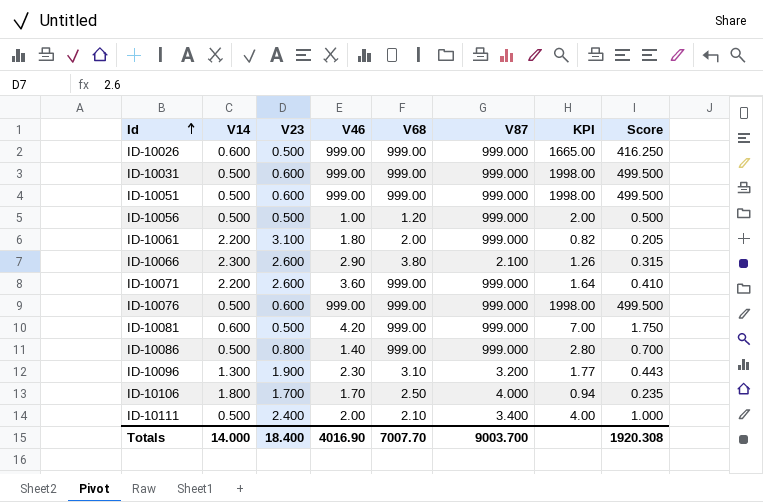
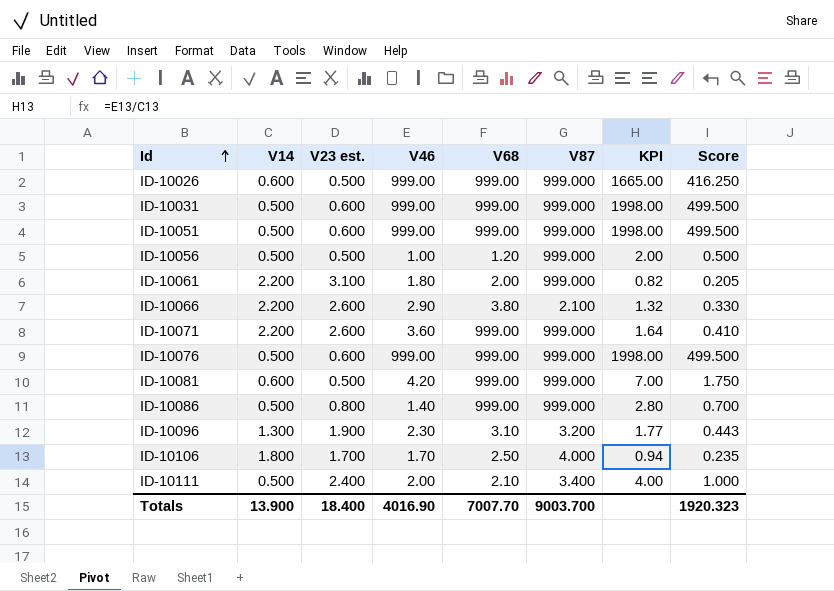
column name: V23 -> V23 est.
ID-10066 | V14: 2.300 -> 2.200
ID-10066 | KPI: 1.26 -> 1.32
ID-10066 | Score: 0.315 -> 0.330
Totals | V14: 14.000 -> 13.900
Totals | Score: 1920.308 -> 1920.323

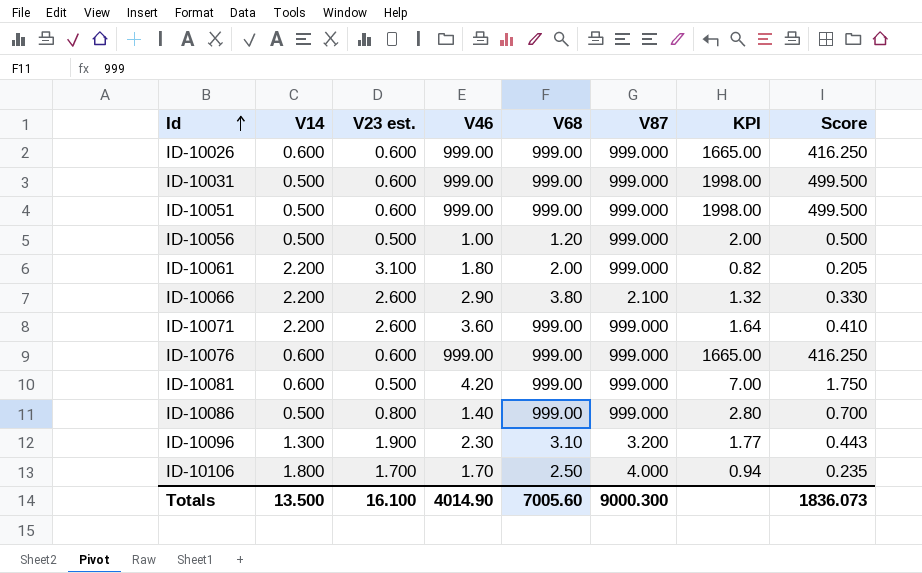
row ID-10111: 0.500 | 2.400 | 2.00 | 2.10 | 3.400 | 4.00 | 1.000 -> none
ID-10026 | V23 est.: 0.500 -> 0.600
ID-10076 | V14: 0.500 -> 0.600
ID-10076 | KPI: 1998.00 -> 1665.00
ID-10076 | Score: 499.500 -> 416.250
Totals | V14: 13.900 -> 13.500
Totals | V23 est.: 18.400 -> 16.100
Totals | V46: 4016.90 -> 4014.90
Totals | V68: 7007.70 -> 7005.60
Totals | V87: 9003.700 -> 9000.300
Totals | Score: 1920.323 -> 1836.073

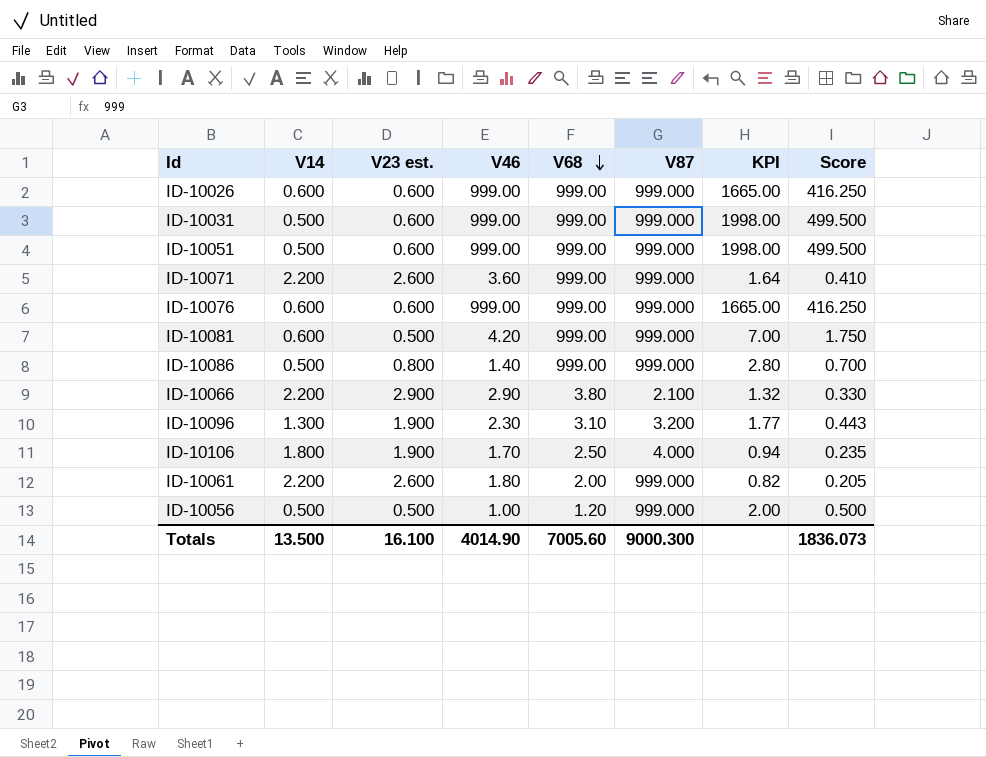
row order: Id ascending -> V68 descending
ID-10066 | V23 est.: 2.600 -> 2.900
ID-10106 | V23 est.: 1.700 -> 1.900
ID-10061 | V23 est.: 3.100 -> 2.600

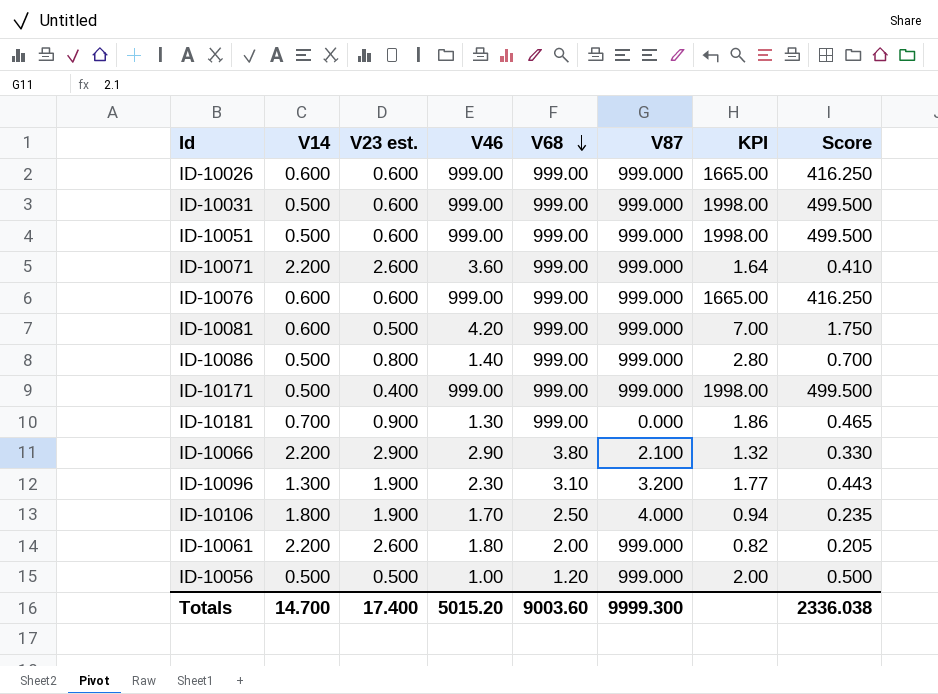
row ID-10171: none -> 0.500 | 0.400 | 999.00 | 999.00 | 999.000 | 1998.00 | 499.500
row ID-10181: none -> 0.700 | 0.900 | 1.30 | 999.00 | 0.000 | 1.86 | 0.465
Totals | V14: 13.500 -> 14.700
Totals | V23 est.: 16.100 -> 17.400
Totals | V46: 4014.90 -> 5015.20
Totals | V68: 7005.60 -> 9003.60
Totals | V87: 9000.300 -> 9999.300
Totals | Score: 1836.073 -> 2336.038

